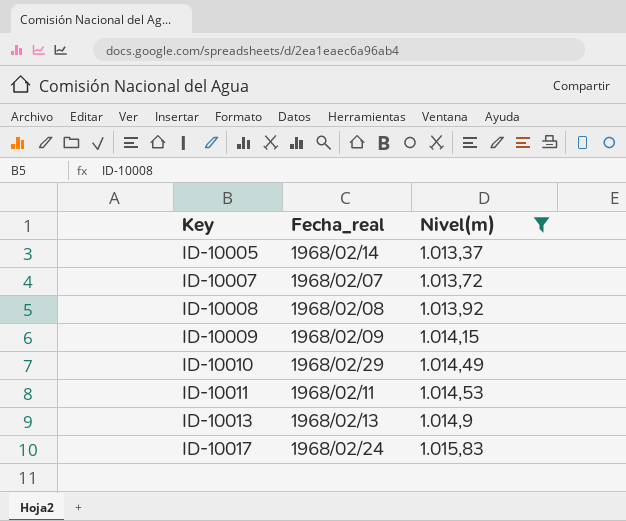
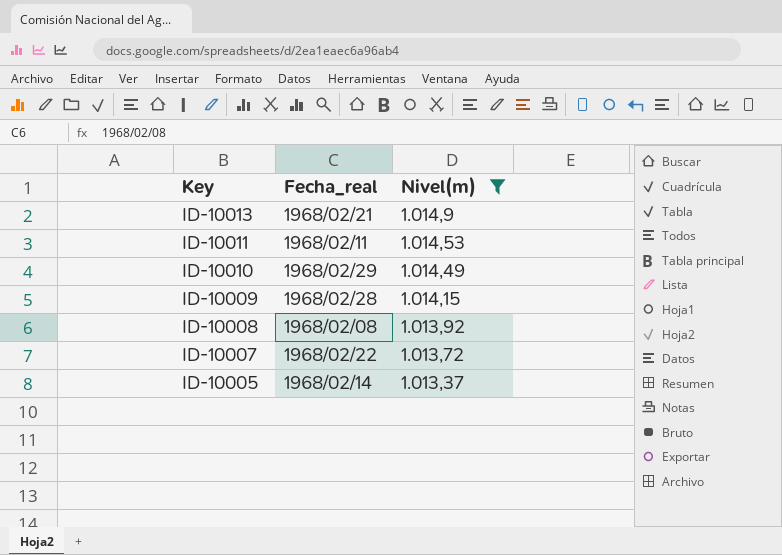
row order: Key ascending -> Key descending
row ID-10017: 1968/02/24 | 1.015,83 -> none
ID-10013 | Fecha_real: 1968/02/13 -> 1968/02/21
ID-10009 | Fecha_real: 1968/02/09 -> 1968/02/28
ID-10007 | Fecha_real: 1968/02/07 -> 1968/02/22

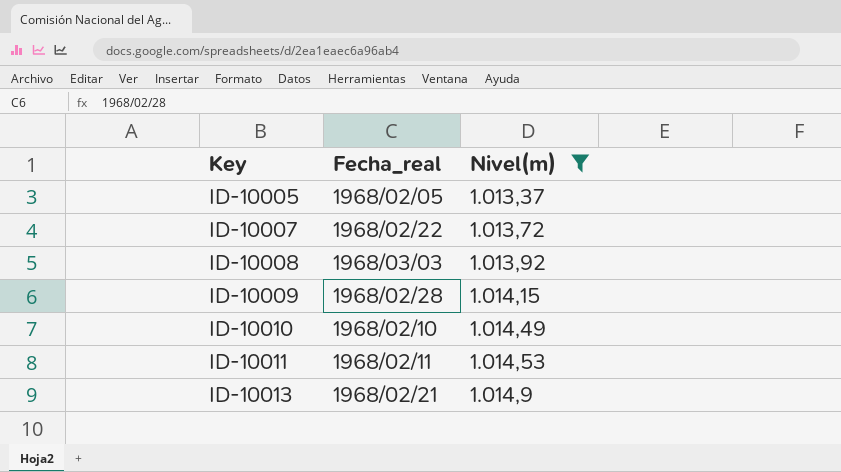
row order: Key descending -> Key ascending
ID-10005 | Fecha_real: 1968/02/14 -> 1968/02/05
ID-10008 | Fecha_real: 1968/02/08 -> 1968/03/03
ID-10010 | Fecha_real: 1968/02/29 -> 1968/02/10

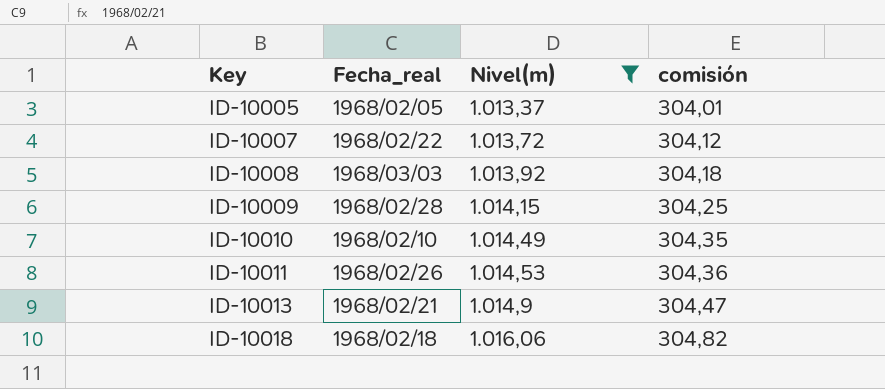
column comisión | formula: none -> [Nivel(m)] * 0,3
ID-10011 | Fecha_real: 1968/02/11 -> 1968/02/26
row ID-10018: none -> 1968/02/18 | 1.016,06 | 304,82

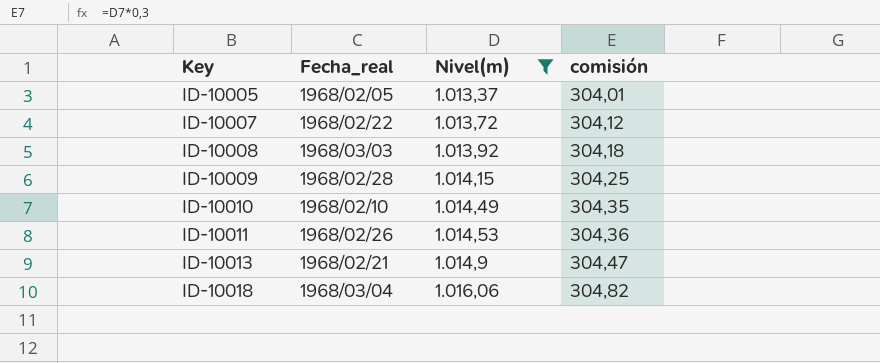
ID-10018 | Fecha_real: 1968/02/18 -> 1968/03/04

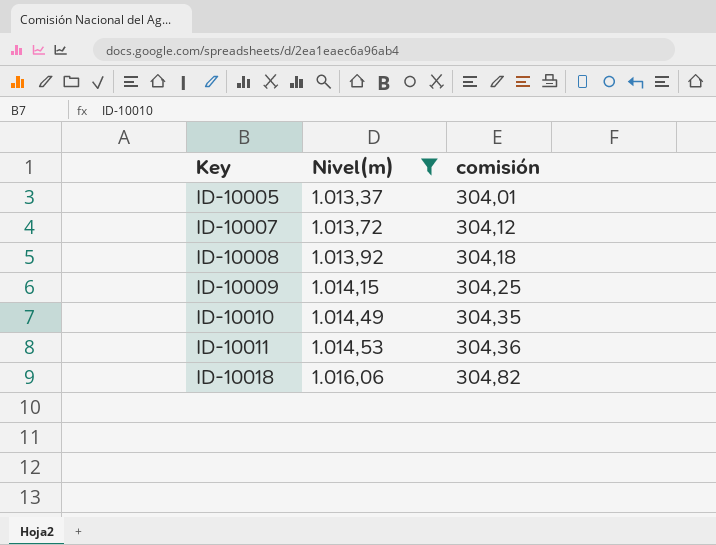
column Fecha_real | position: 2 -> none
row ID-10013: 1968/02/21 | 1.014,9 | 304,47 -> none

